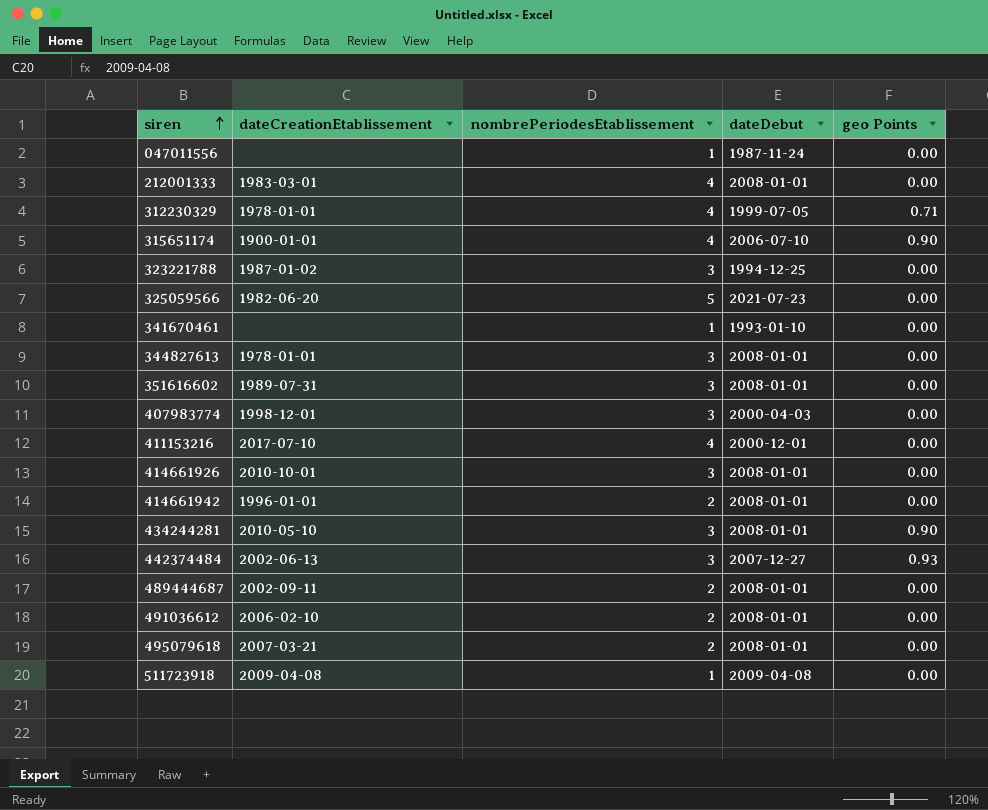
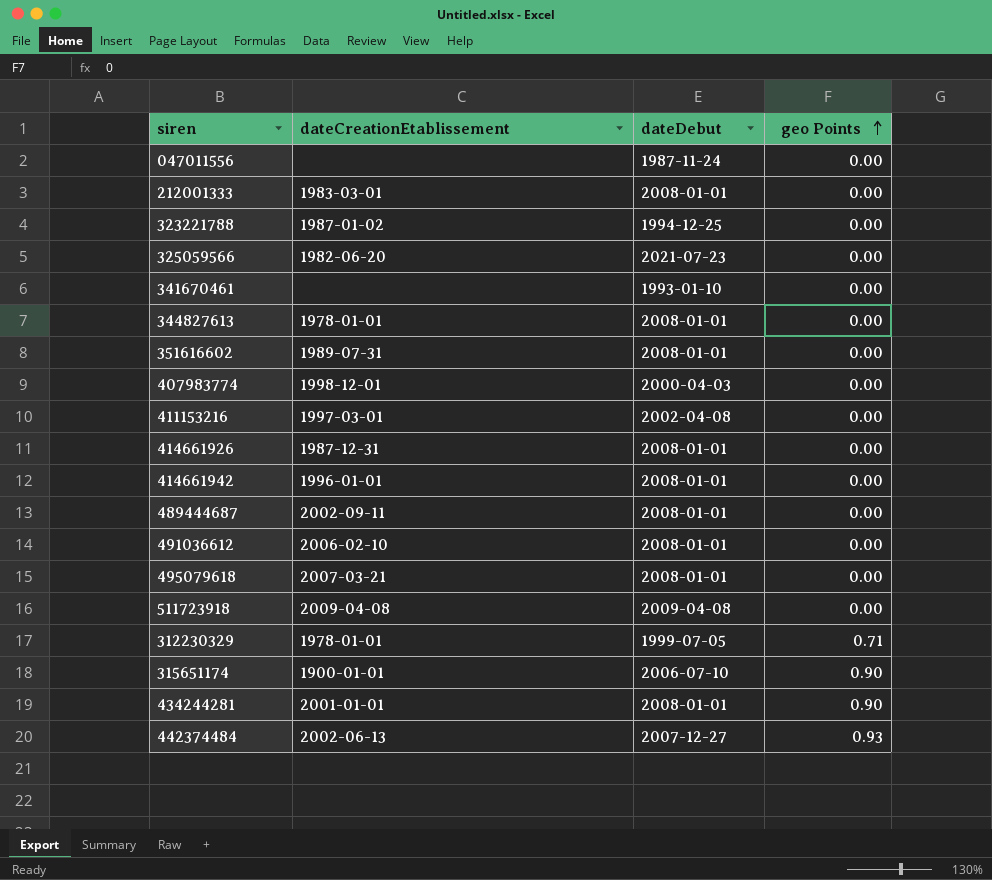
row order: siren ascending -> geo Points ascending
column nombrePeriodesEtablissement | position: 3 -> none
411153216 | dateCreationEtablissement: 2017-07-10 -> 1997-03-01
411153216 | dateDebut: 2000-12-01 -> 2002-04-08
414661926 | dateCreationEtablissement: 2010-10-01 -> 1987-12-31
434244281 | dateCreationEtablissement: 2010-05-10 -> 2001-01-01

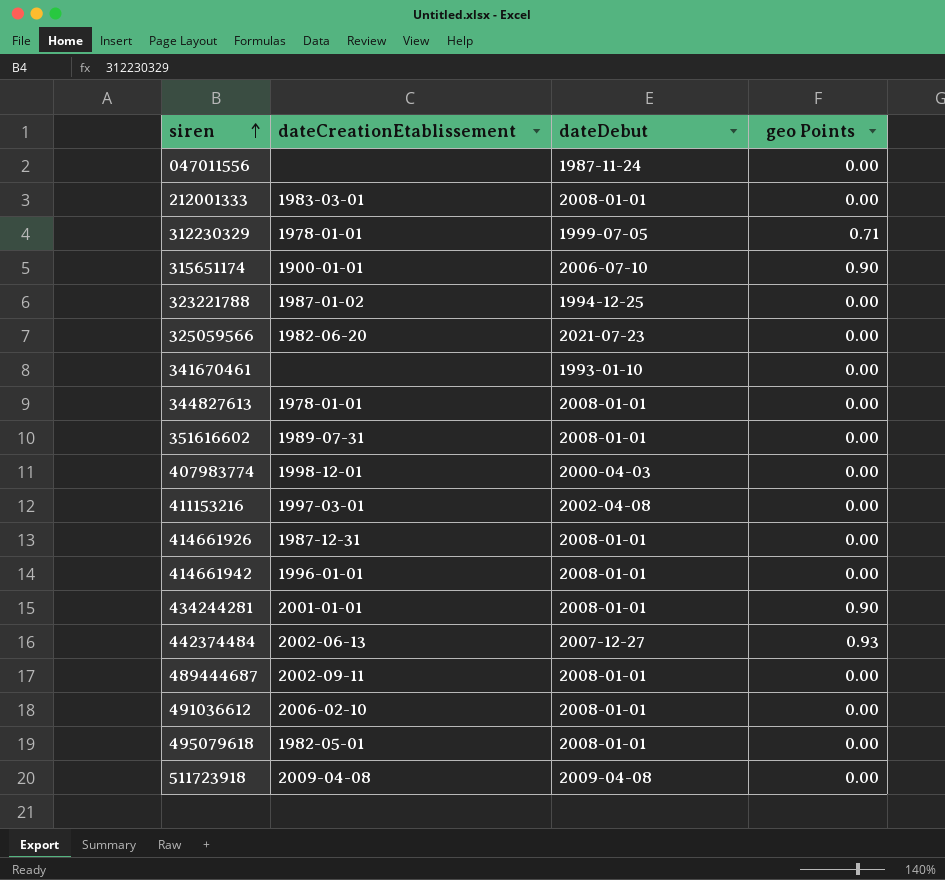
row order: geo Points ascending -> siren ascending
495079618 | dateCreationEtablissement: 2007-03-21 -> 1982-05-01

